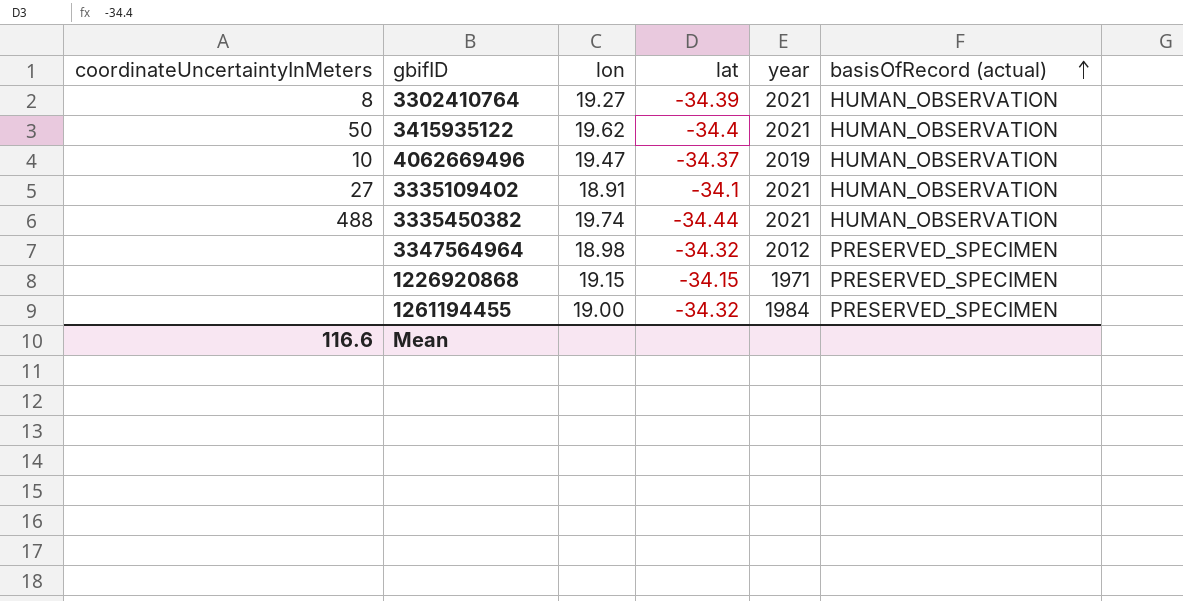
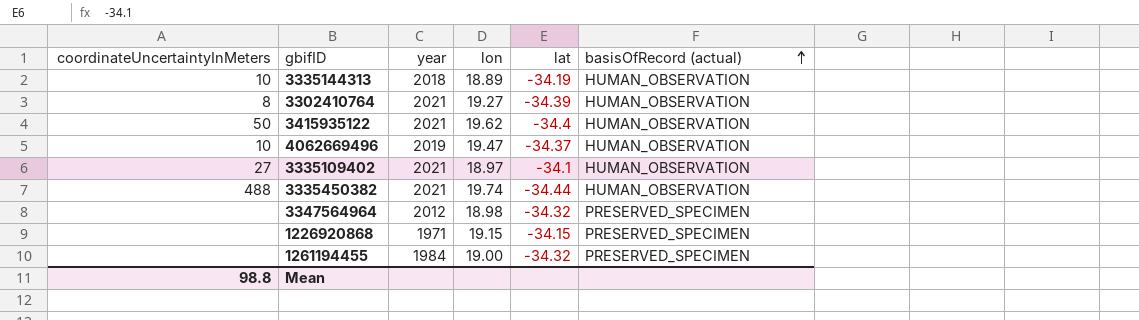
column year | position: 5 -> 3
row 3335144313: none -> 10 | 2018 | 18.89 | -34.19 | HUMAN_OBSERVATION
3335109402 | lon: 18.91 -> 18.97
Mean | coordinateUncertaintyInMeters: 116.6 -> 98.8

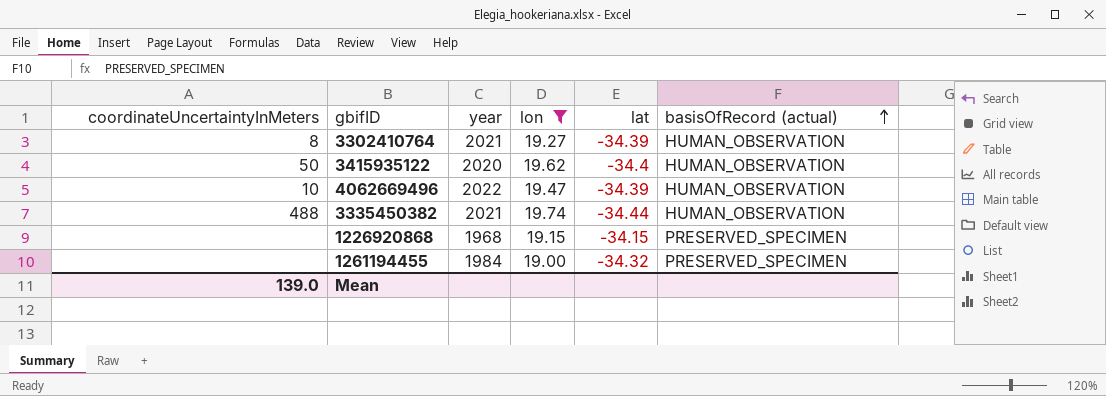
filter: none -> lon >= 19.00
3415935122 | year: 2021 -> 2020
4062669496 | year: 2019 -> 2022
4062669496 | lat: -34.37 -> -34.39
1226920868 | year: 1971 -> 1968
Mean | coordinateUncertaintyInMeters: 98.8 -> 139.0

